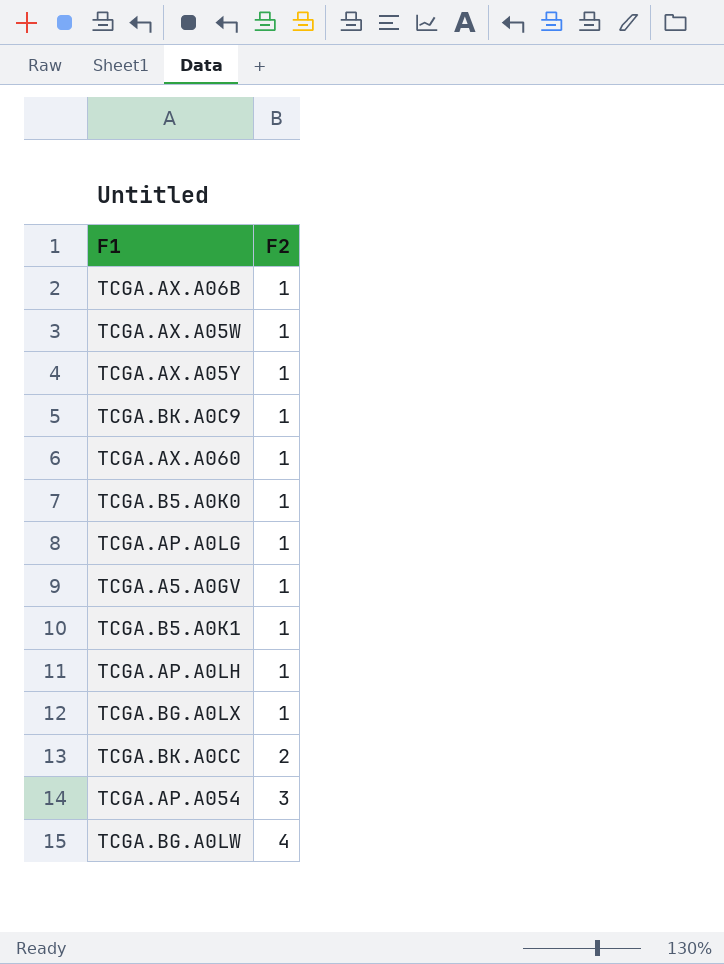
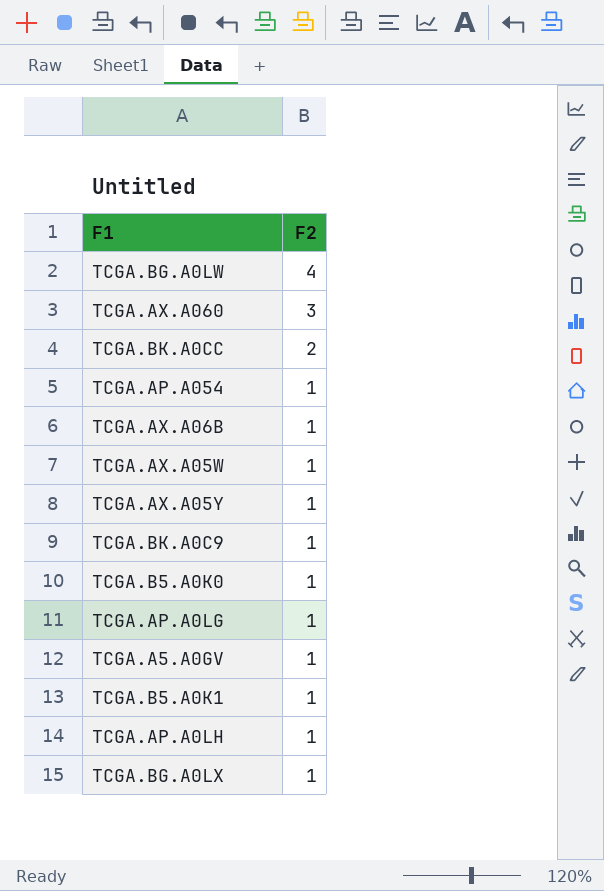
row order: F2 ascending -> F2 descending
TCGA.AX.A060 | F2: 1 -> 3
TCGA.AP.A054 | F2: 3 -> 1

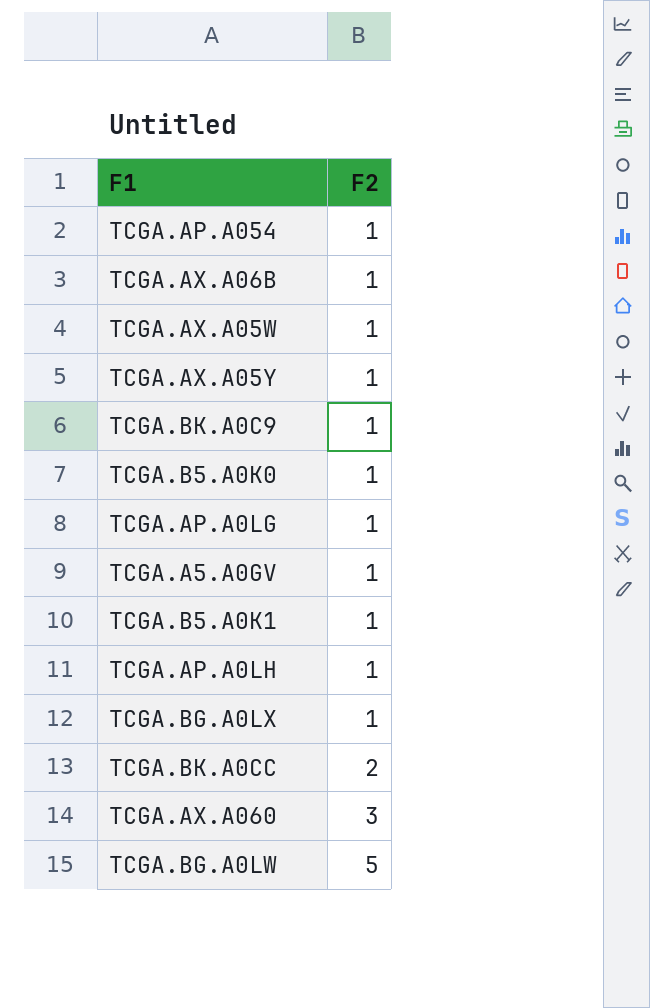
row order: F2 descending -> F2 ascending
TCGA.BG.A0LW | F2: 4 -> 5

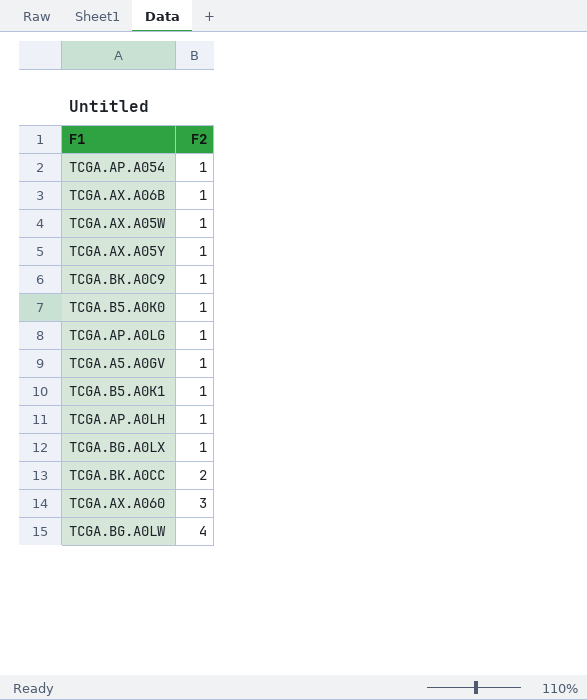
TCGA.BG.A0LW | F2: 5 -> 4

